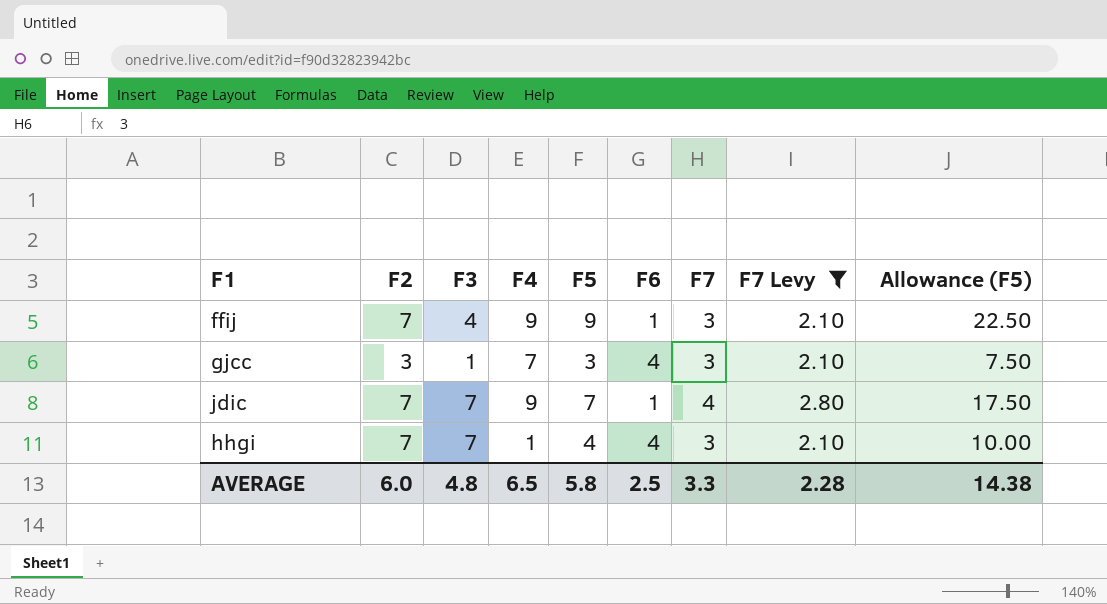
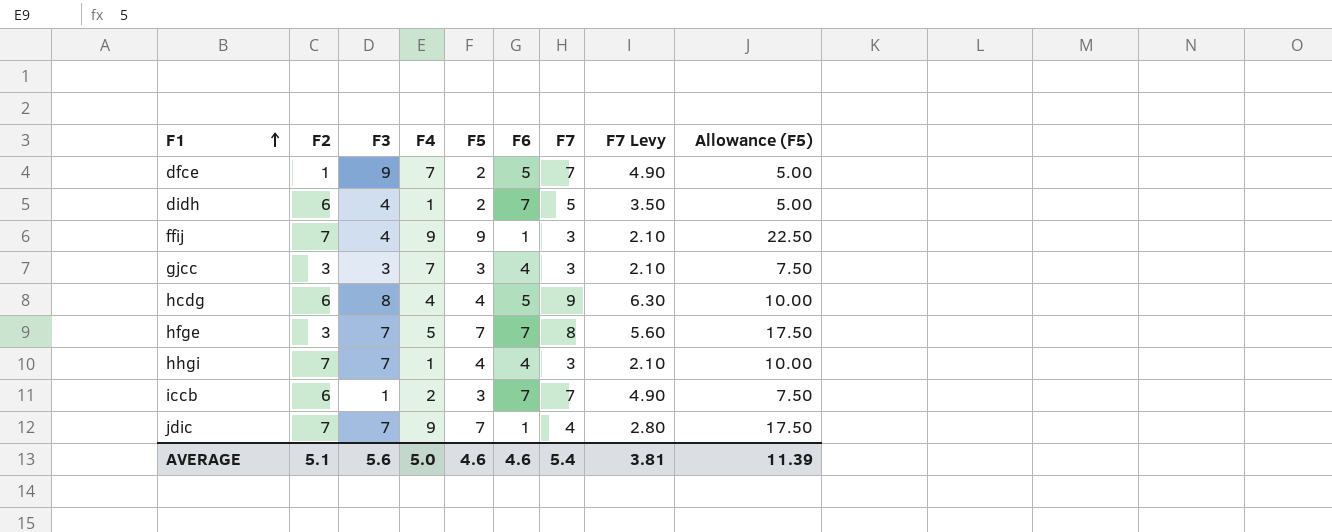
filter: F7 Levy <= 2.80 -> none
row order: none -> F1 ascending
gjcc | F3: 1 -> 3
AVERAGE | F2: 6.0 -> 5.1
AVERAGE | F3: 4.8 -> 5.6
AVERAGE | F4: 6.5 -> 5.0
AVERAGE | F5: 5.8 -> 4.6
AVERAGE | F6: 2.5 -> 4.6
AVERAGE | F7: 3.3 -> 5.4
AVERAGE | F7 Levy: 2.28 -> 3.81
AVERAGE | Allowance (F5): 14.38 -> 11.39

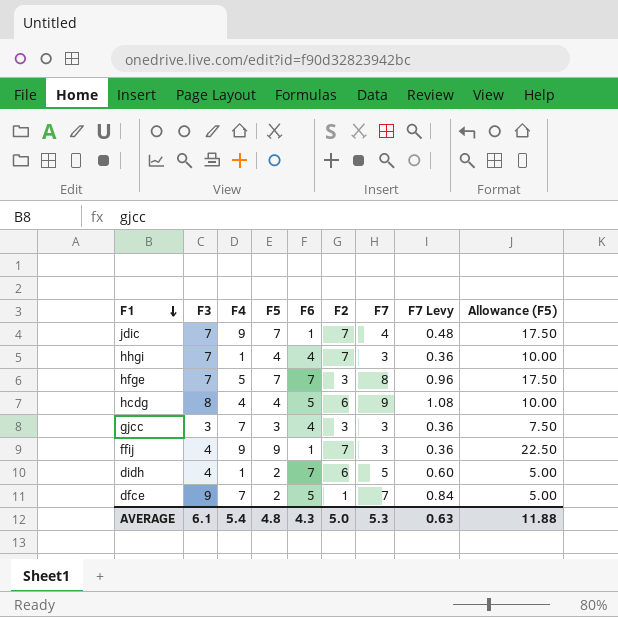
row order: F1 ascending -> F1 descending
column F2 | position: 2 -> 6
column F7 Levy | formula: [F7] * 0.7 -> [F7] * 0.12
row iccb: 6 | 1 | 2 | 3 | 7 | 7 | 4.90 | 7.50 -> none
AVERAGE | F3: 5.6 -> 6.1
AVERAGE | F4: 5.0 -> 5.4
AVERAGE | F5: 4.6 -> 4.8
AVERAGE | F6: 4.6 -> 4.3
AVERAGE | F2: 5.1 -> 5.0
AVERAGE | F7: 5.4 -> 5.3
AVERAGE | F7 Levy: 3.81 -> 0.63
AVERAGE | Allowance (F5): 11.39 -> 11.88

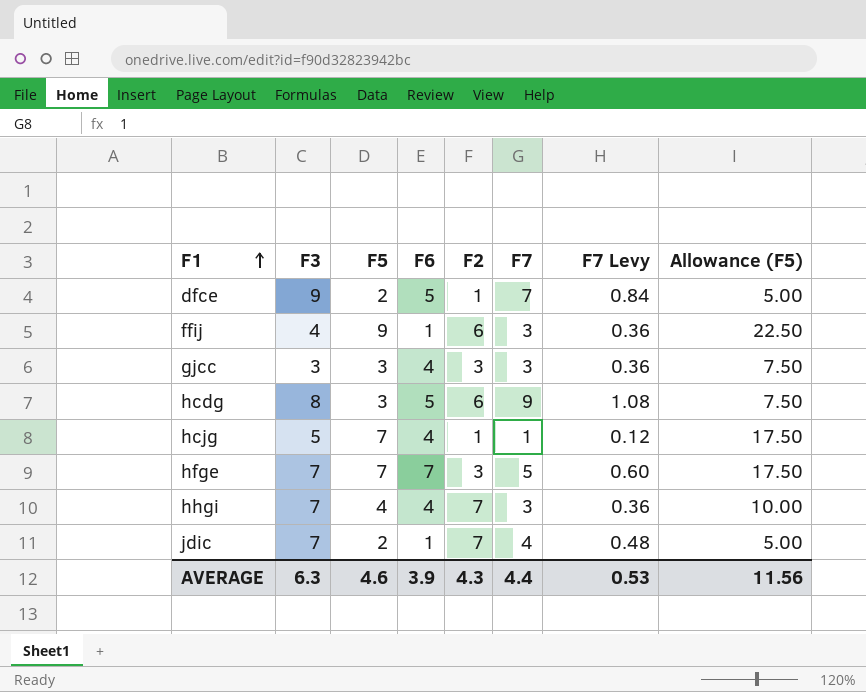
row order: F1 descending -> F1 ascending
column F4 | position: 3 -> none
row didh: 4 | 1 | 2 | 7 | 6 | 5 | 0.60 | 5.00 -> none
ffij | F2: 7 -> 6
hcdg | F5: 4 -> 3
hcdg | Allowance (F5): 10.00 -> 7.50
row hcjg: none -> 5 | 7 | 4 | 1 | 1 | 0.12 | 17.50
hfge | F7: 8 -> 5
hfge | F7 Levy: 0.96 -> 0.60
jdic | F5: 7 -> 2
jdic | Allowance (F5): 17.50 -> 5.00
AVERAGE | F3: 6.1 -> 6.3
AVERAGE | F5: 4.8 -> 4.6
AVERAGE | F6: 4.3 -> 3.9
AVERAGE | F2: 5.0 -> 4.3
AVERAGE | F7: 5.3 -> 4.4
AVERAGE | F7 Levy: 0.63 -> 0.53
AVERAGE | Allowance (F5): 11.88 -> 11.56

